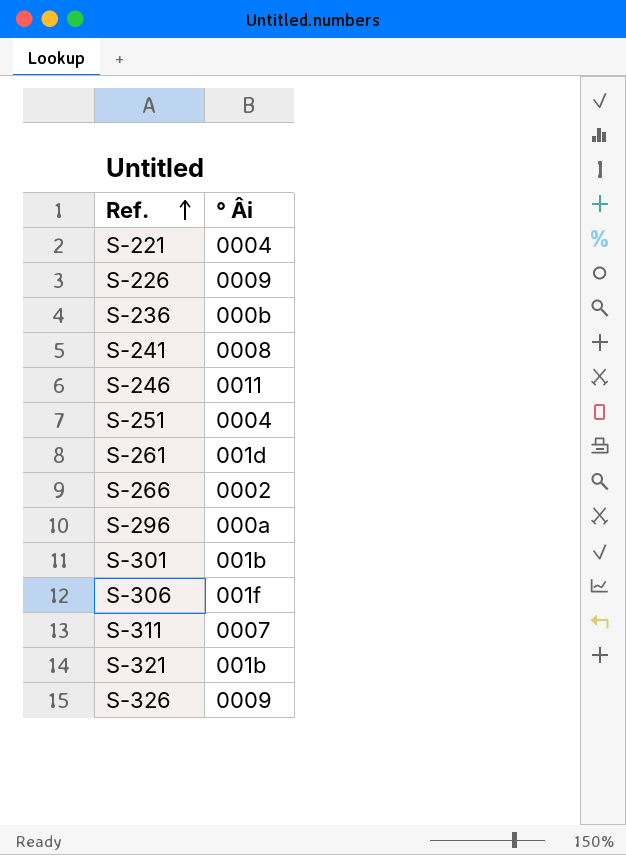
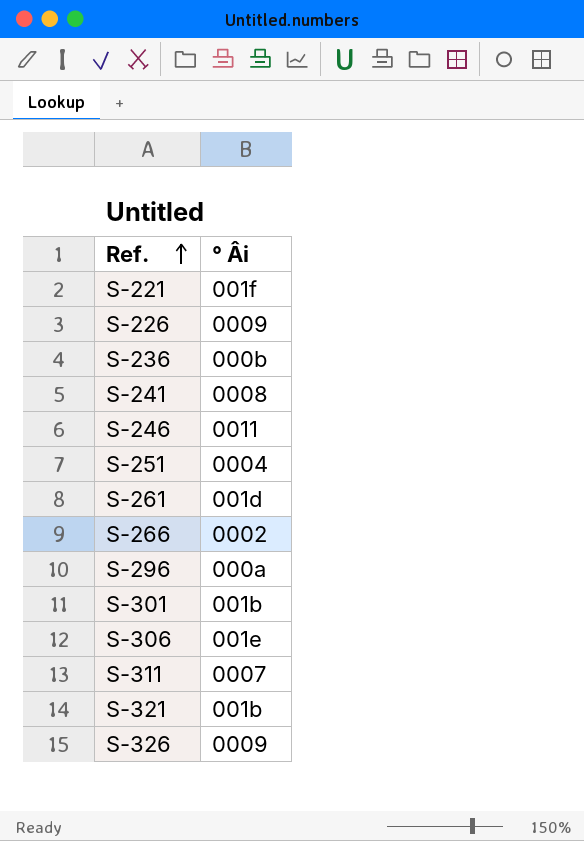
S-221 | ° Âi: 0004 -> 001f
S-306 | ° Âi: 001f -> 001e

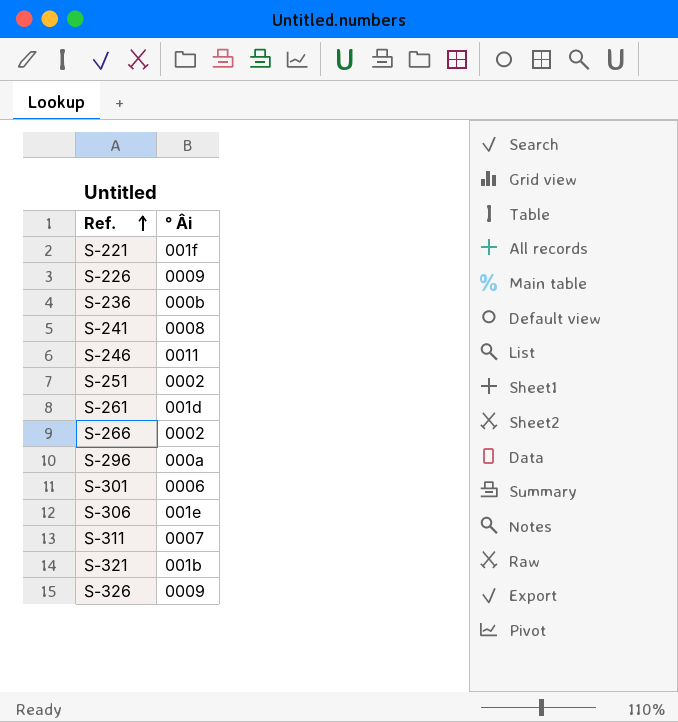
S-251 | ° Âi: 0004 -> 0002
S-301 | ° Âi: 001b -> 0006

